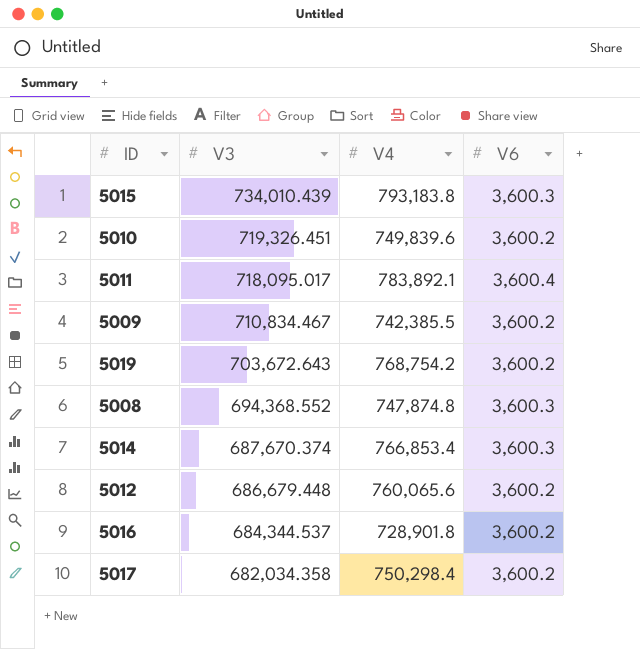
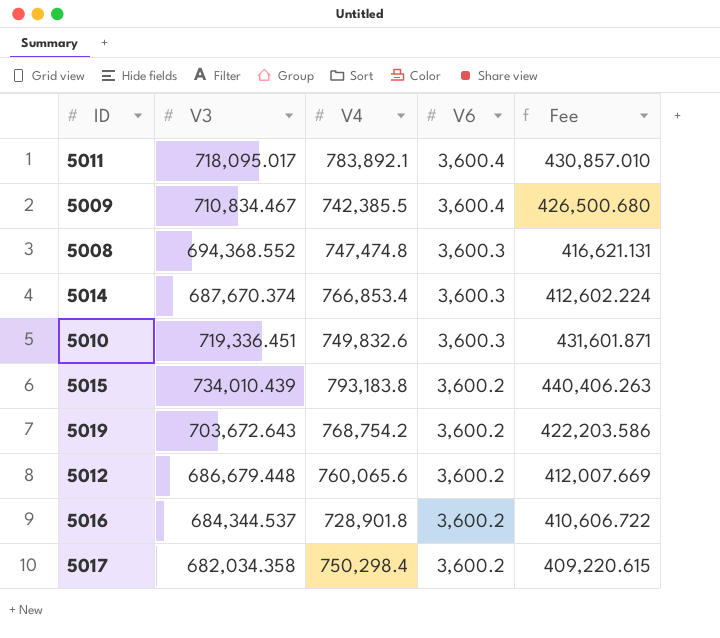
row order: V3 descending -> V6 descending
column Fee | formula: none -> [V3] * 0.6
5009 | V6: 3,600.2 -> 3,600.4
5008 | V4: 747,874.8 -> 747,474.8
5010 | V3: 719,326.451 -> 719,336.451
5010 | V4: 749,839.6 -> 749,832.6
5010 | V6: 3,600.2 -> 3,600.3
5015 | V6: 3,600.3 -> 3,600.2

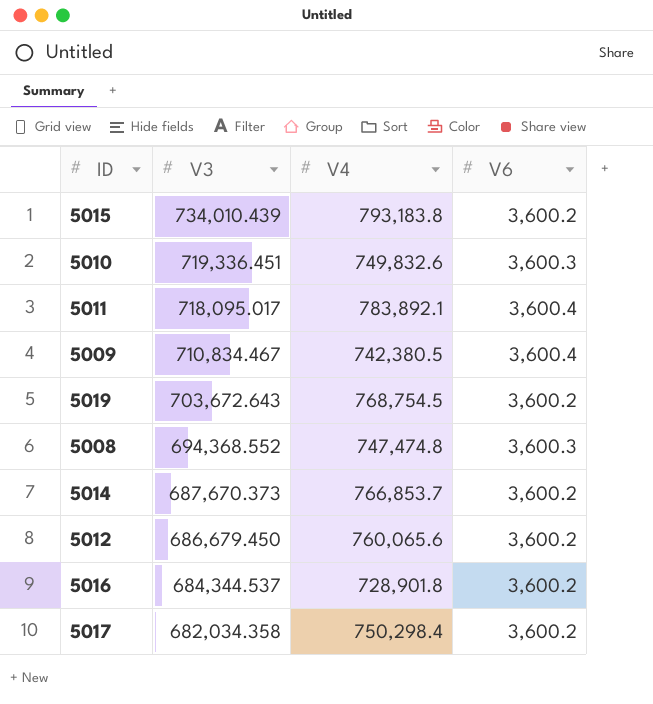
row order: V6 descending -> V3 descending
column Fee | formula: [V3] * 0.6 -> none
5009 | V4: 742,385.5 -> 742,380.5
5019 | V4: 768,754.2 -> 768,754.5
5014 | V3: 687,670.374 -> 687,670.373
5014 | V4: 766,853.4 -> 766,853.7
5014 | V6: 3,600.3 -> 3,600.2
5012 | V3: 686,679.448 -> 686,679.450

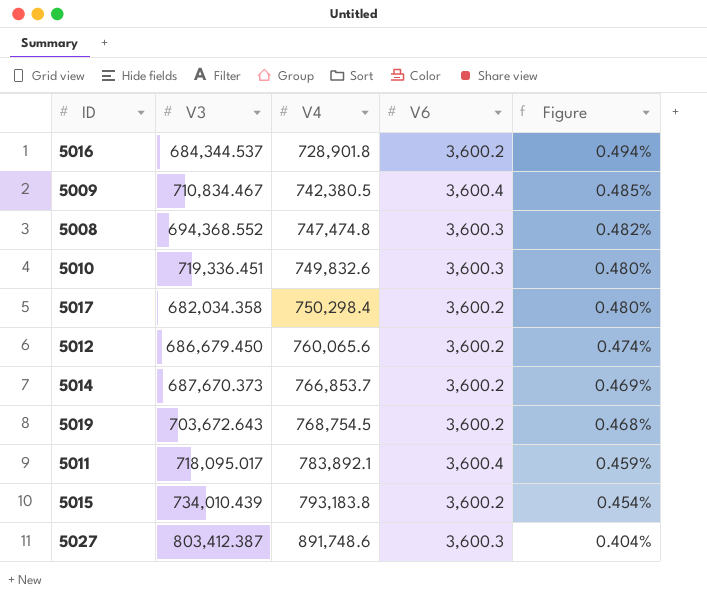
row order: V3 descending -> V4 ascending
column Figure | formula: none -> [V6] / [V4]
row 5027: none -> 803,412.387 | 891,748.6 | 3,600.3 | 0.404%

